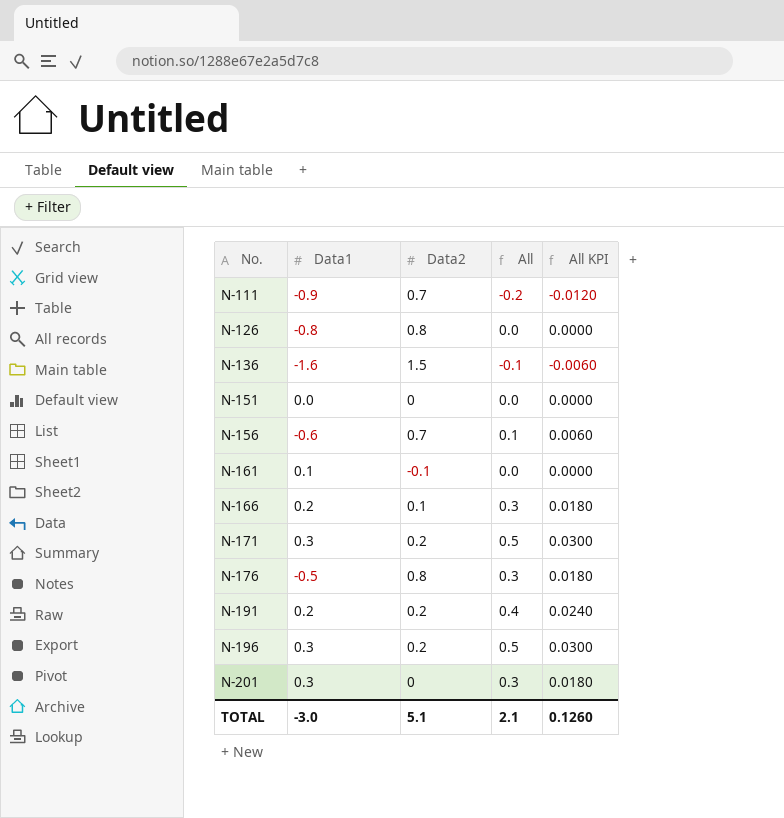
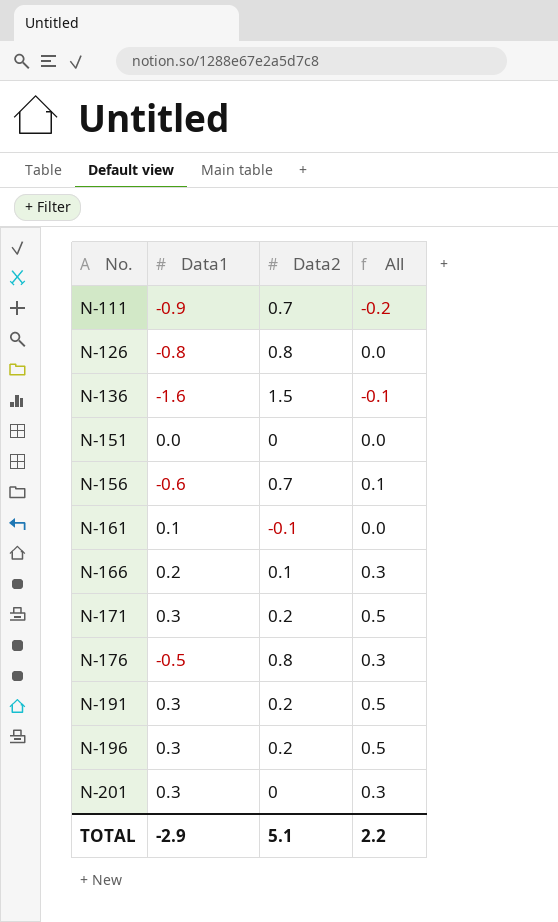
column All KPI | formula: [All] * 0.06 -> none
N-191 | Data1: 0.2 -> 0.3
N-191 | All: 0.4 -> 0.5
TOTAL | Data1: -3.0 -> -2.9
TOTAL | All: 2.1 -> 2.2

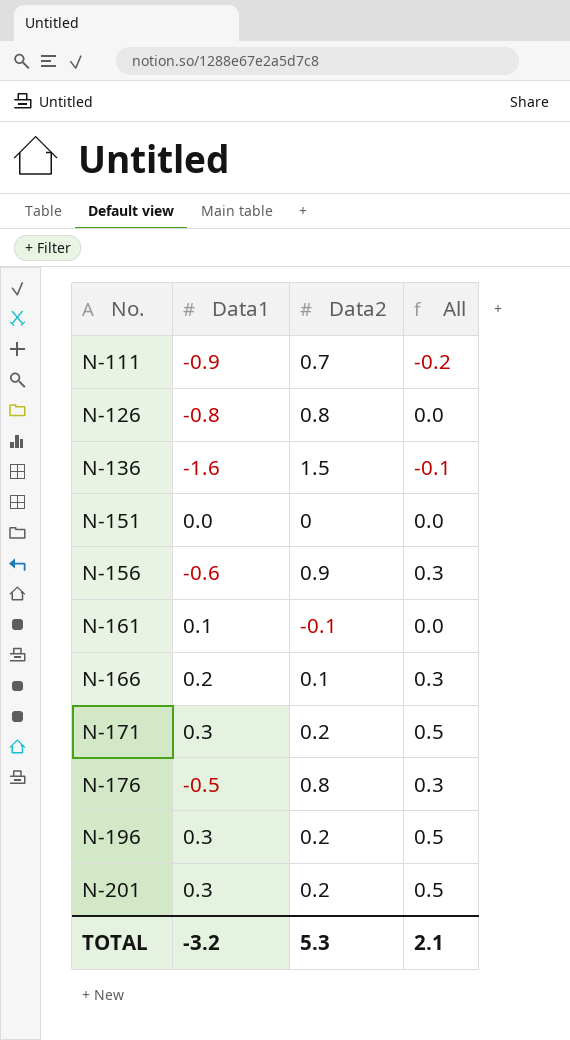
row N-191: 0.3 | 0.2 | 0.5 -> none
N-156 | Data2: 0.7 -> 0.9
N-156 | All: 0.1 -> 0.3
N-201 | Data2: 0 -> 0.2
N-201 | All: 0.3 -> 0.5
TOTAL | Data1: -2.9 -> -3.2
TOTAL | Data2: 5.1 -> 5.3
TOTAL | All: 2.2 -> 2.1

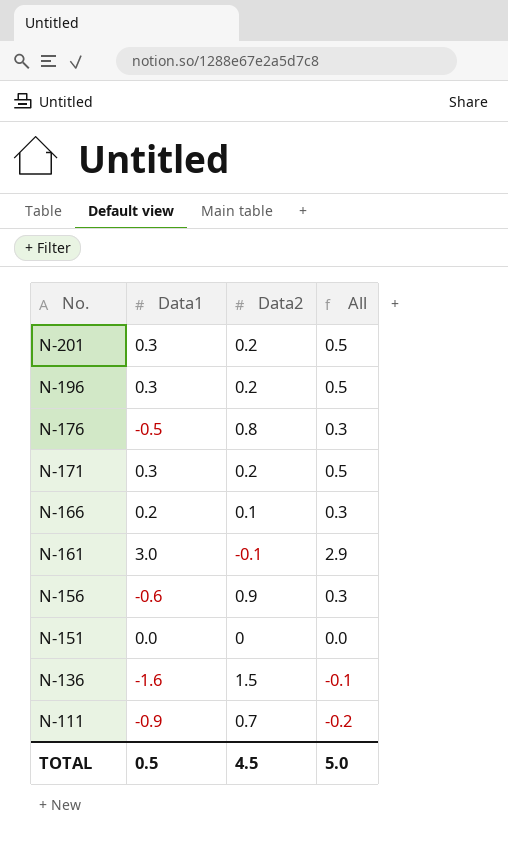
row order: No. ascending -> No. descending
row N-126: -0.8 | 0.8 | 0.0 -> none
N-161 | Data1: 0.1 -> 3.0
N-161 | All: 0.0 -> 2.9
TOTAL | Data1: -3.2 -> 0.5
TOTAL | Data2: 5.3 -> 4.5
TOTAL | All: 2.1 -> 5.0

